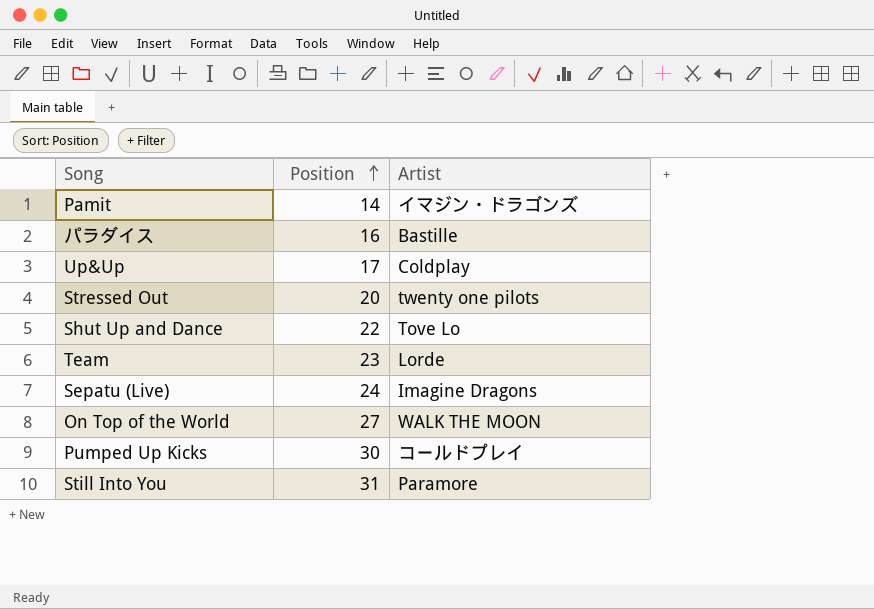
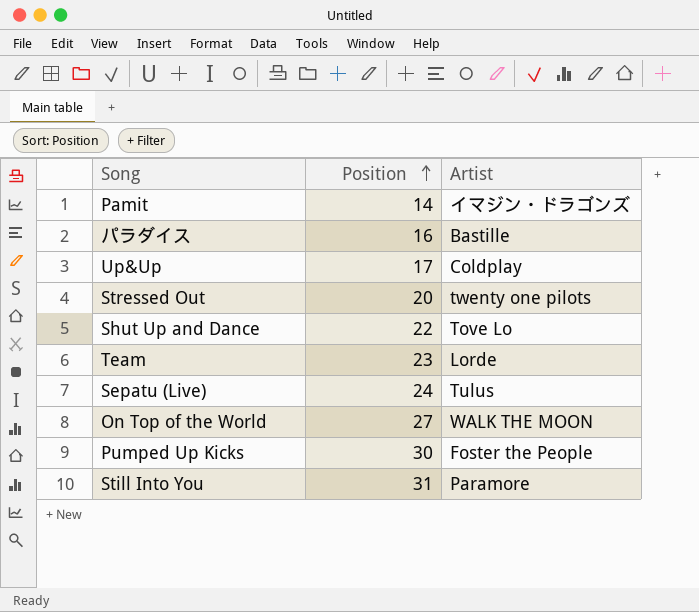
Sepatu (Live) | Artist: Imagine Dragons -> Tulus
Pumped Up Kicks | Artist: コールドプレイ -> Foster the People

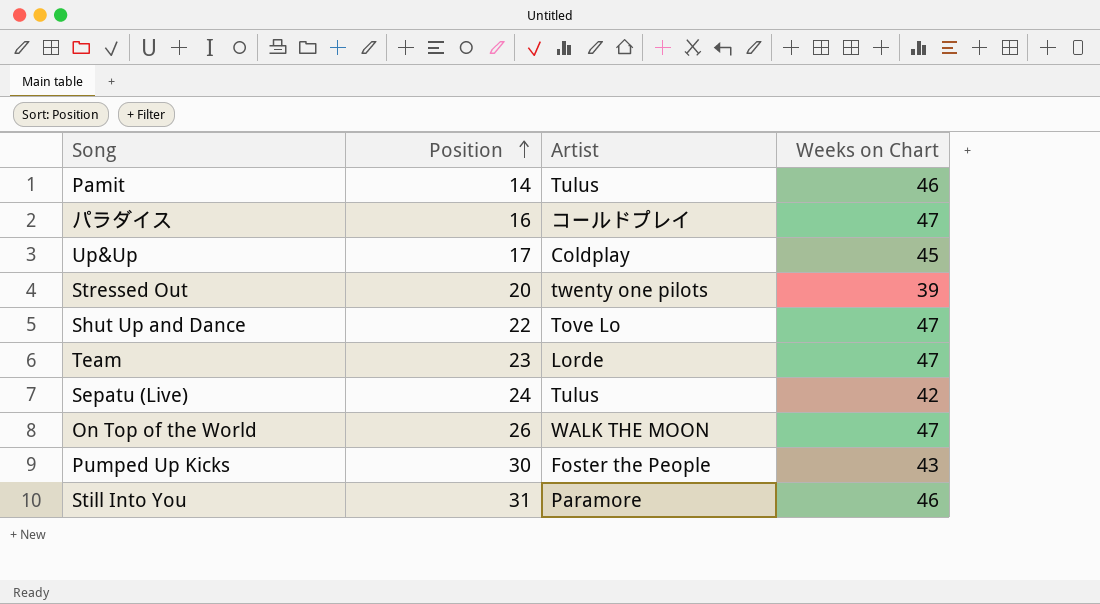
column Weeks on Chart | position: none -> 4
Pamit | Artist: イマジン・ドラゴンズ -> Tulus
パラダイス | Artist: Bastille -> コールドプレイ
On Top of the World | Position: 27 -> 26

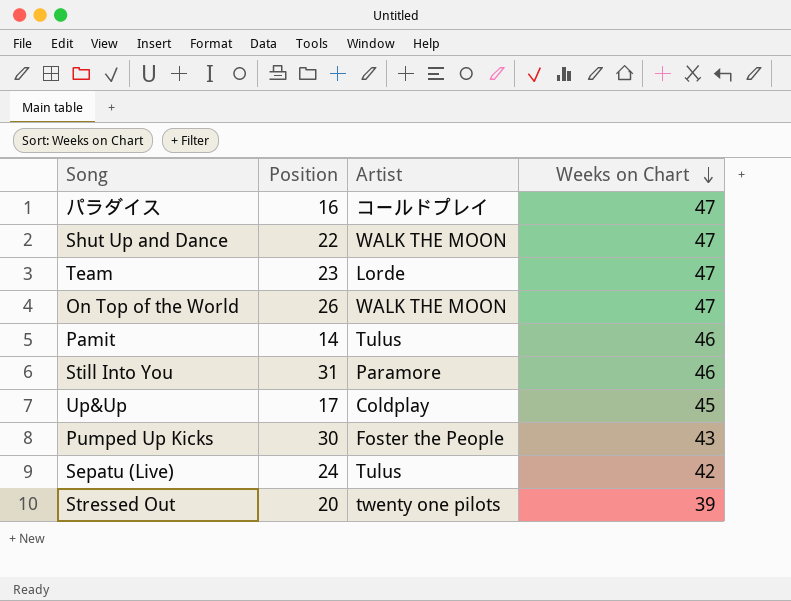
row order: Position ascending -> Weeks on Chart descending
Shut Up and Dance | Artist: Tove Lo -> WALK THE MOON

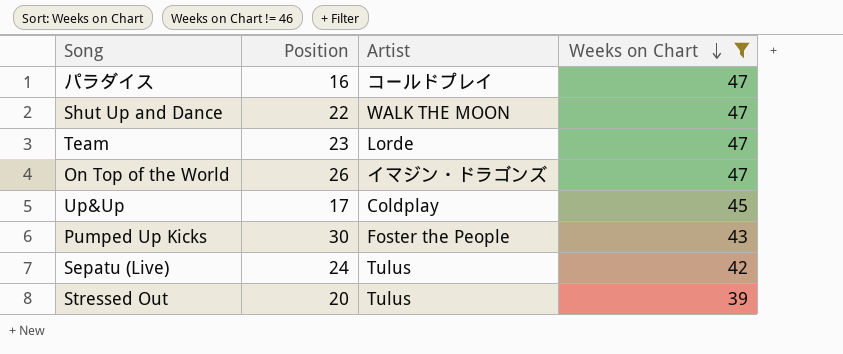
filter: none -> Weeks on Chart != 46
On Top of the World | Artist: WALK THE MOON -> イマジン・ドラゴンズ
Stressed Out | Artist: twenty one pilots -> Tulus

